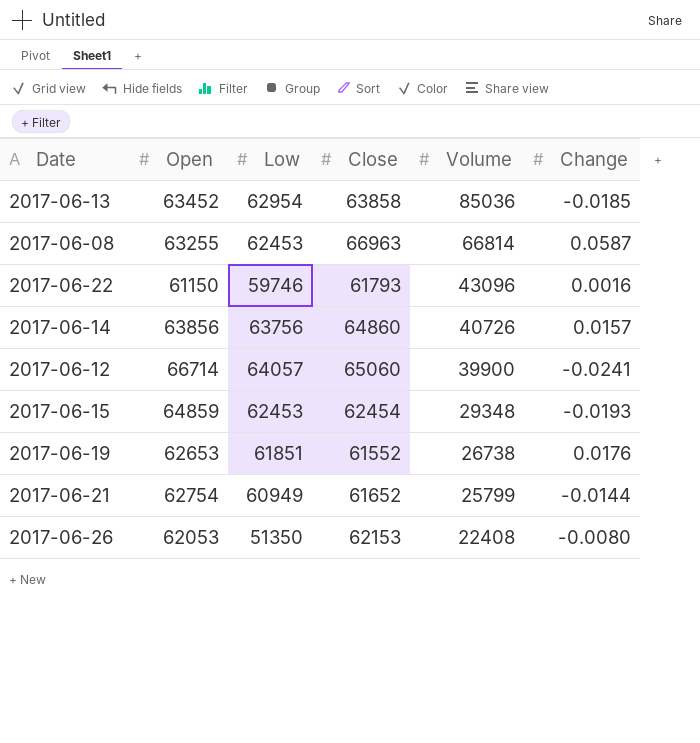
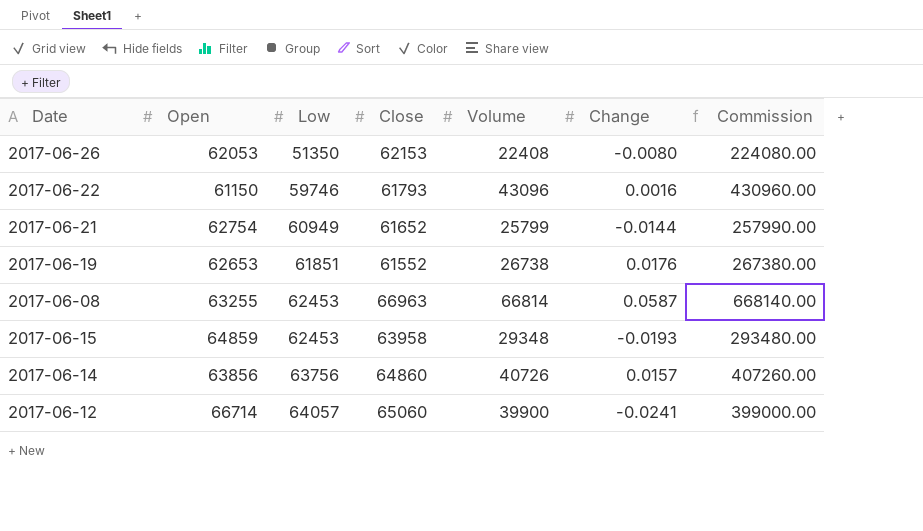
row order: Volume descending -> Low ascending
column Commission | formula: none -> [Volume] * 10
row 2017-06-13: 63452 | 62954 | 63858 | 85036 | -0.0185 -> none
2017-06-15 | Close: 62454 -> 63958

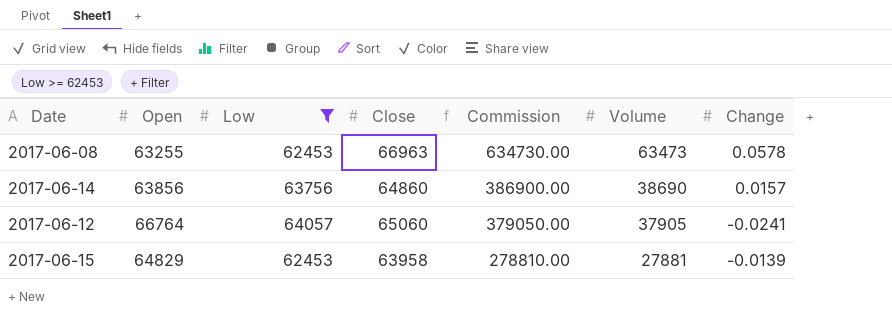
filter: none -> Low >= 62453
row order: Low ascending -> Commission descending
column Commission | position: 7 -> 5
2017-06-08 | Commission: 668140.00 -> 634730.00
2017-06-08 | Volume: 66814 -> 63473
2017-06-08 | Change: 0.0587 -> 0.0578
2017-06-14 | Commission: 407260.00 -> 386900.00
2017-06-14 | Volume: 40726 -> 38690
2017-06-12 | Open: 66714 -> 66764
2017-06-12 | Commission: 399000.00 -> 379050.00
2017-06-12 | Volume: 39900 -> 37905
2017-06-15 | Open: 64859 -> 64829
2017-06-15 | Commission: 293480.00 -> 278810.00
2017-06-15 | Volume: 29348 -> 27881
2017-06-15 | Change: -0.0193 -> -0.0139

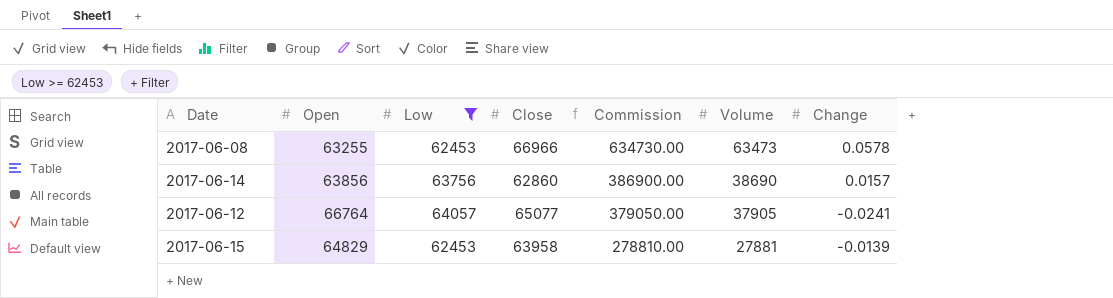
2017-06-08 | Close: 66963 -> 66966
2017-06-14 | Close: 64860 -> 62860
2017-06-12 | Close: 65060 -> 65077

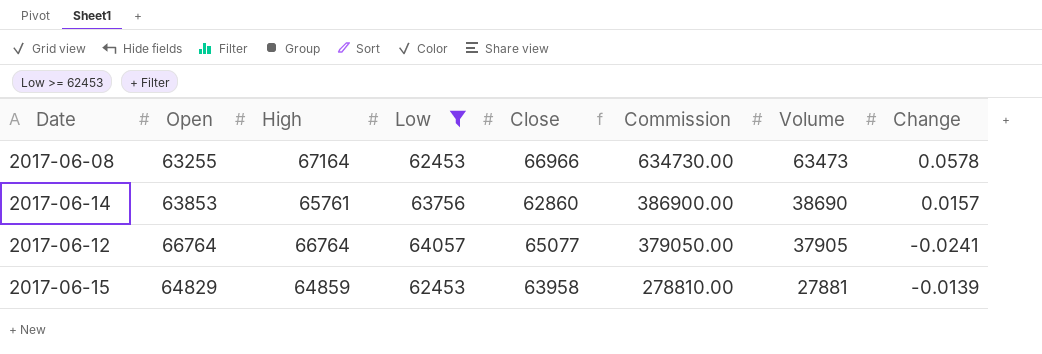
column High | position: none -> 3
2017-06-14 | Open: 63856 -> 63853

